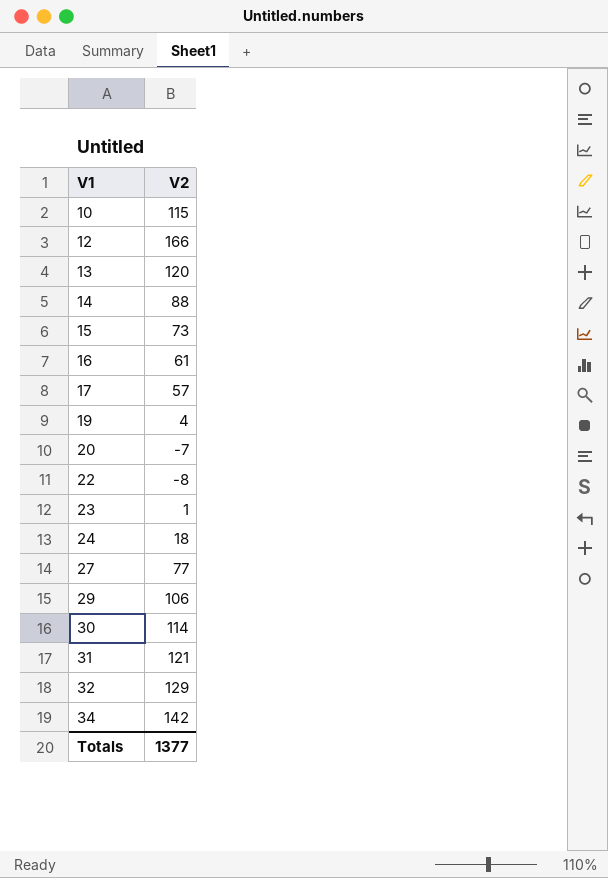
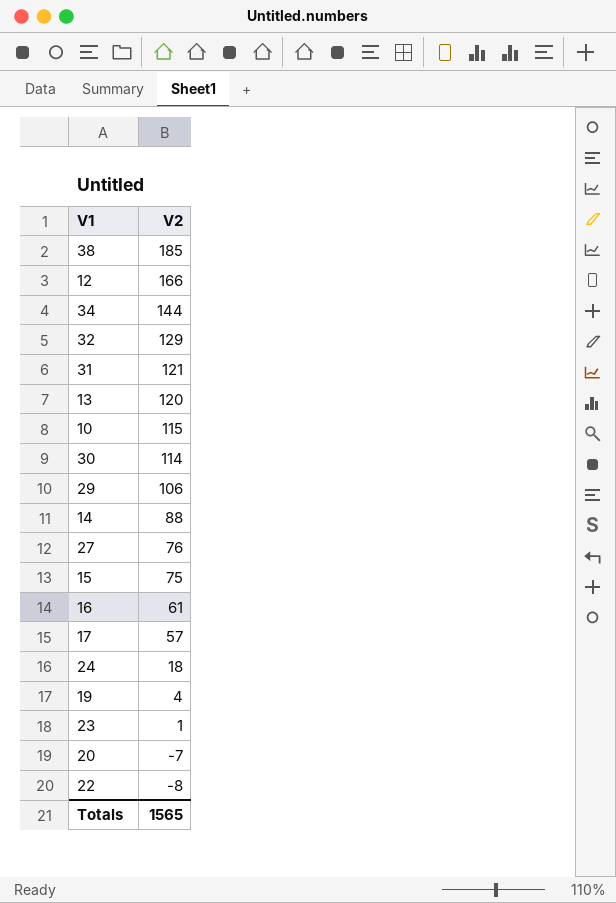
row order: V1 ascending -> V2 descending
row 38: none -> 185
34 | V2: 142 -> 144
27 | V2: 77 -> 76
15 | V2: 73 -> 75
Totals | V2: 1377 -> 1565

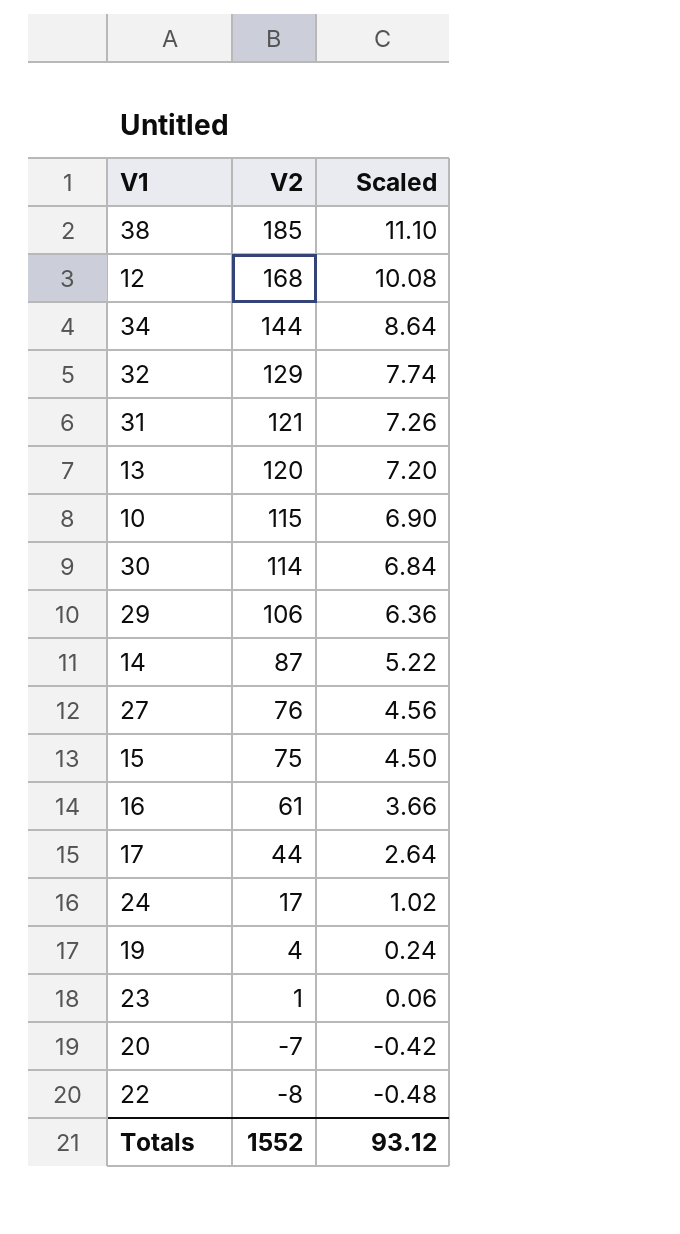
column Scaled | formula: none -> [V2] * 0.06
12 | V2: 166 -> 168
14 | V2: 88 -> 87
17 | V2: 57 -> 44
24 | V2: 18 -> 17
Totals | V2: 1565 -> 1552

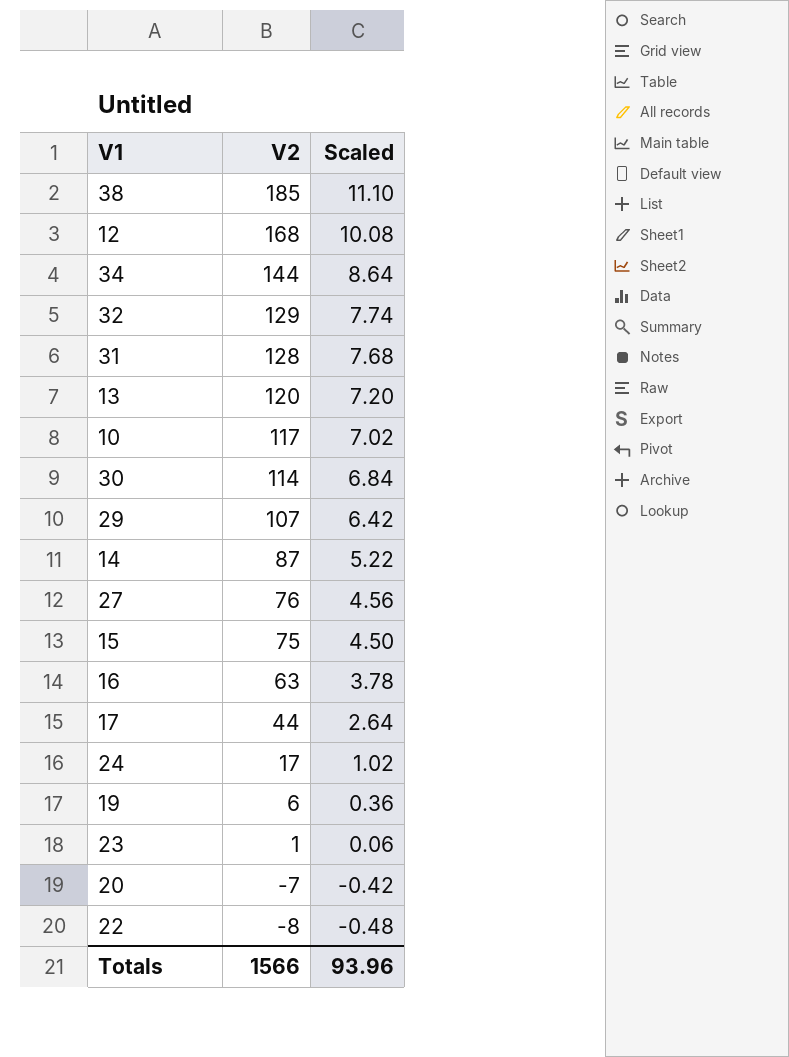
31 | V2: 121 -> 128
31 | Scaled: 7.26 -> 7.68
10 | V2: 115 -> 117
10 | Scaled: 6.90 -> 7.02
29 | V2: 106 -> 107
29 | Scaled: 6.36 -> 6.42
16 | V2: 61 -> 63
16 | Scaled: 3.66 -> 3.78
19 | V2: 4 -> 6
19 | Scaled: 0.24 -> 0.36
Totals | V2: 1552 -> 1566
Totals | Scaled: 93.12 -> 93.96

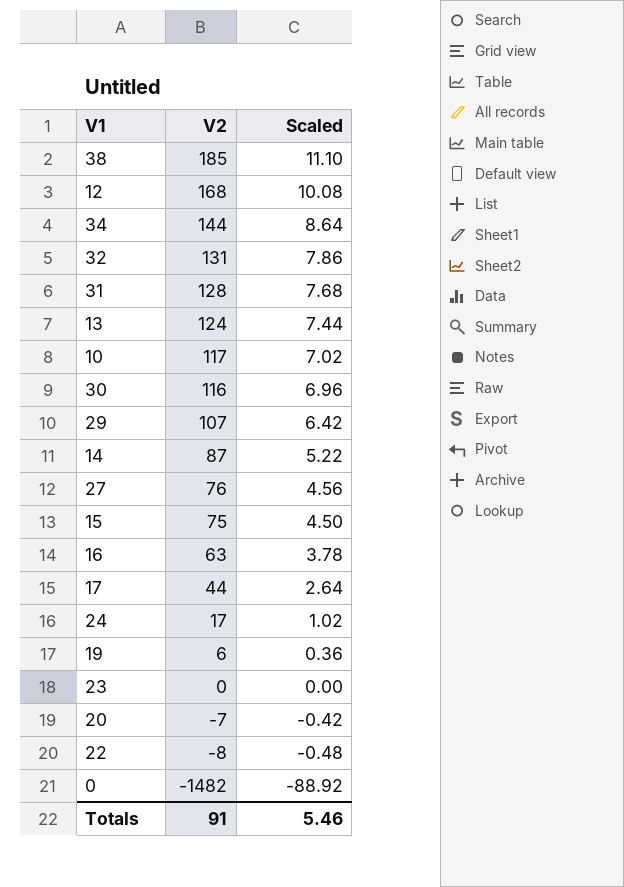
32 | V2: 129 -> 131
32 | Scaled: 7.74 -> 7.86
13 | V2: 120 -> 124
13 | Scaled: 7.20 -> 7.44
30 | V2: 114 -> 116
30 | Scaled: 6.84 -> 6.96
23 | V2: 1 -> 0
23 | Scaled: 0.06 -> 0.00
row 0: none -> -1482 | -88.92
Totals | V2: 1566 -> 91
Totals | Scaled: 93.96 -> 5.46

